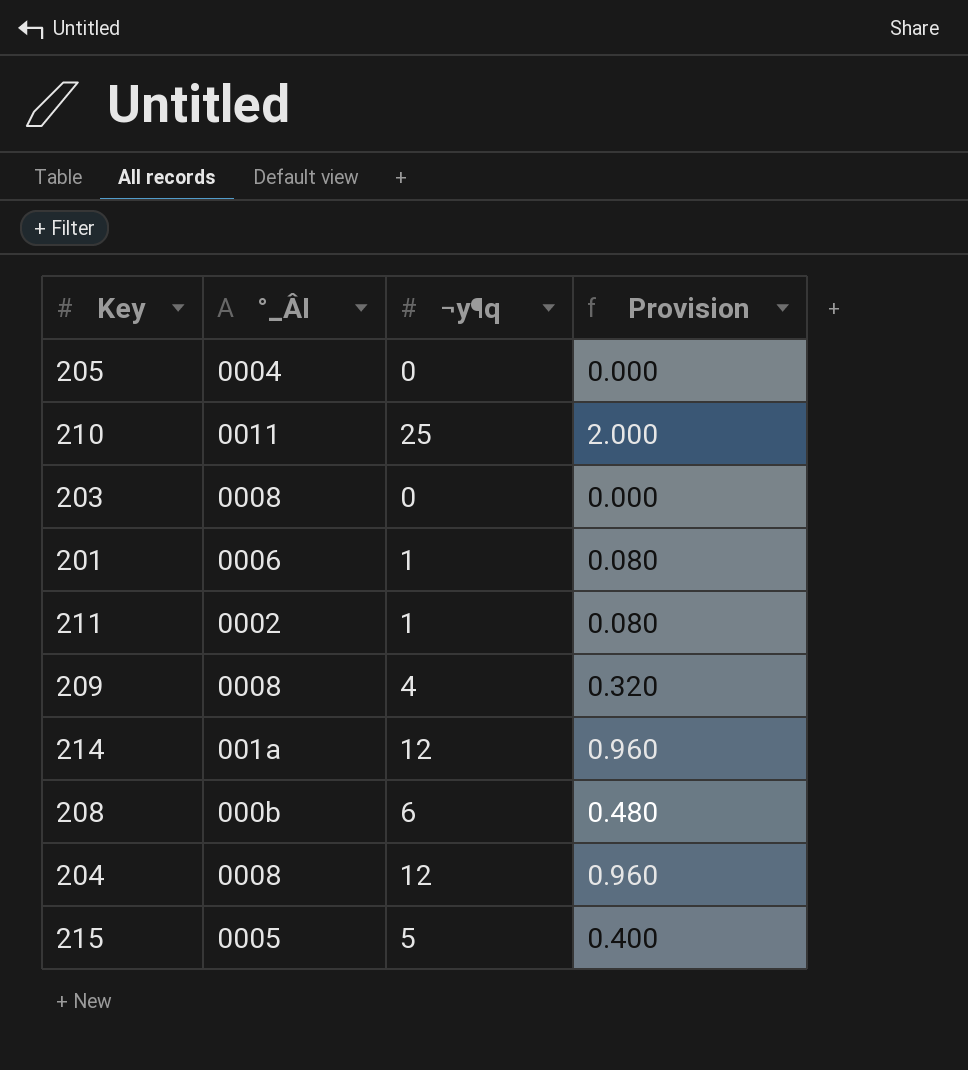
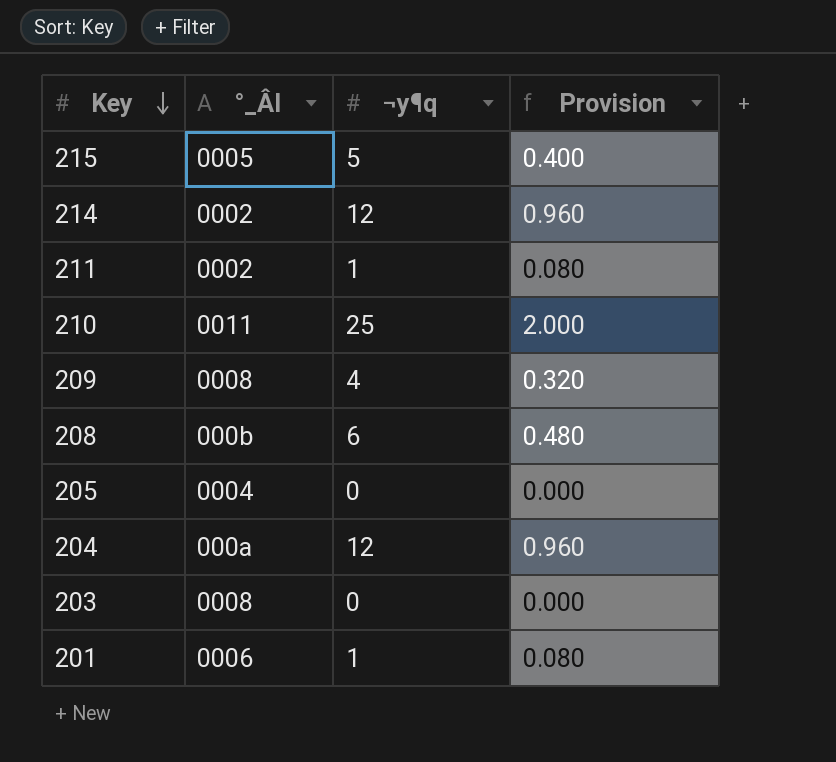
row order: none -> Key descending
214 | °_ÂI: 001a -> 0002
204 | °_ÂI: 0008 -> 000a

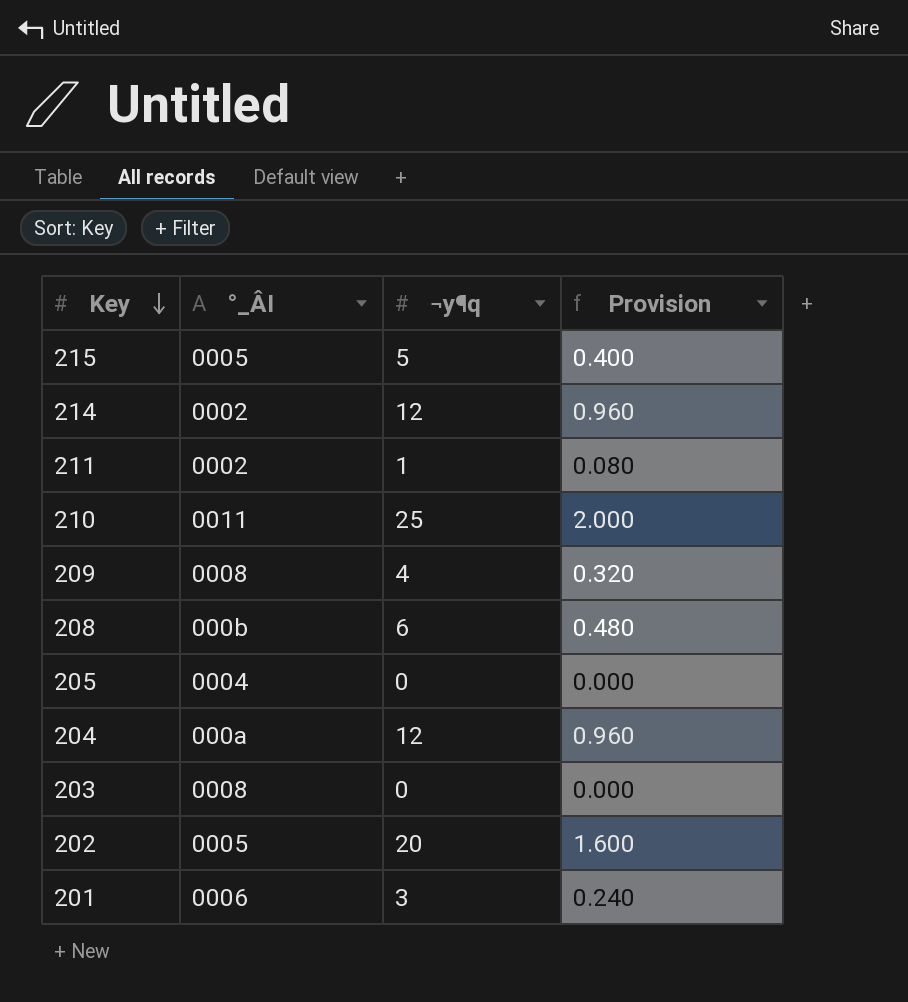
row 202: none -> 0005 | 20 | 1.600
201 | ¬y¶q: 1 -> 3
201 | Provision: 0.080 -> 0.240

